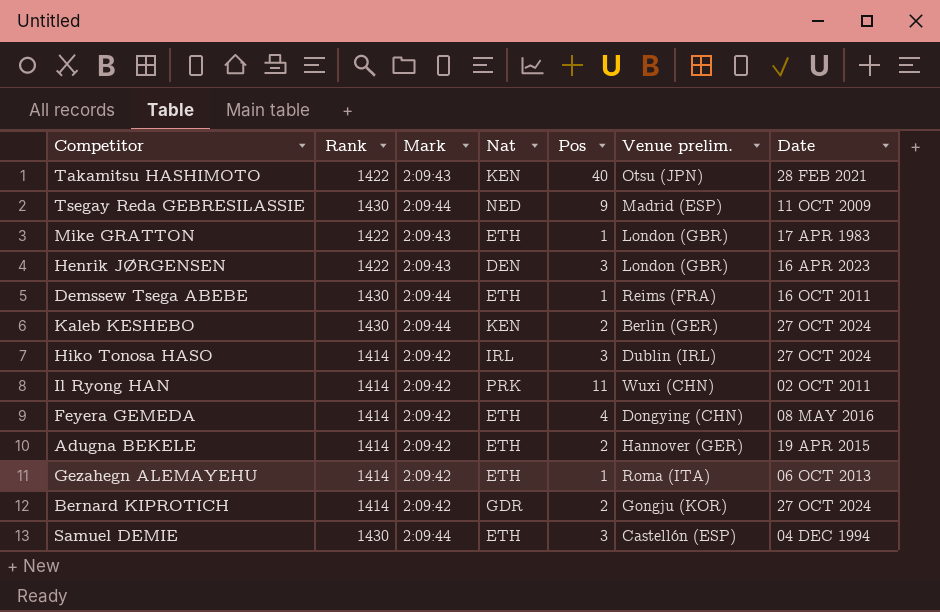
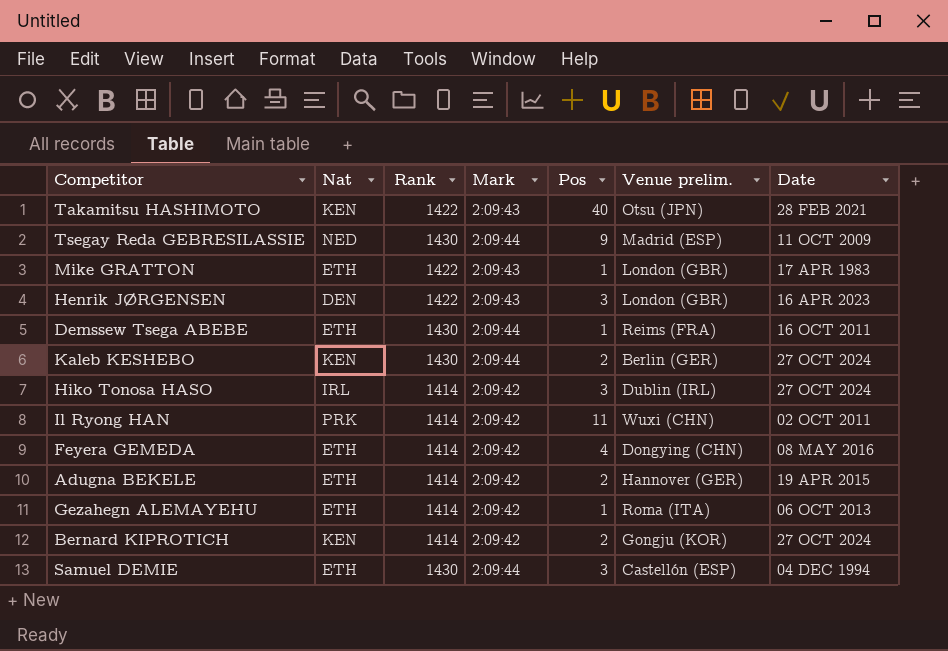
column Nat | position: 4 -> 2
Bernard KIPROTICH | Nat: GDR -> KEN

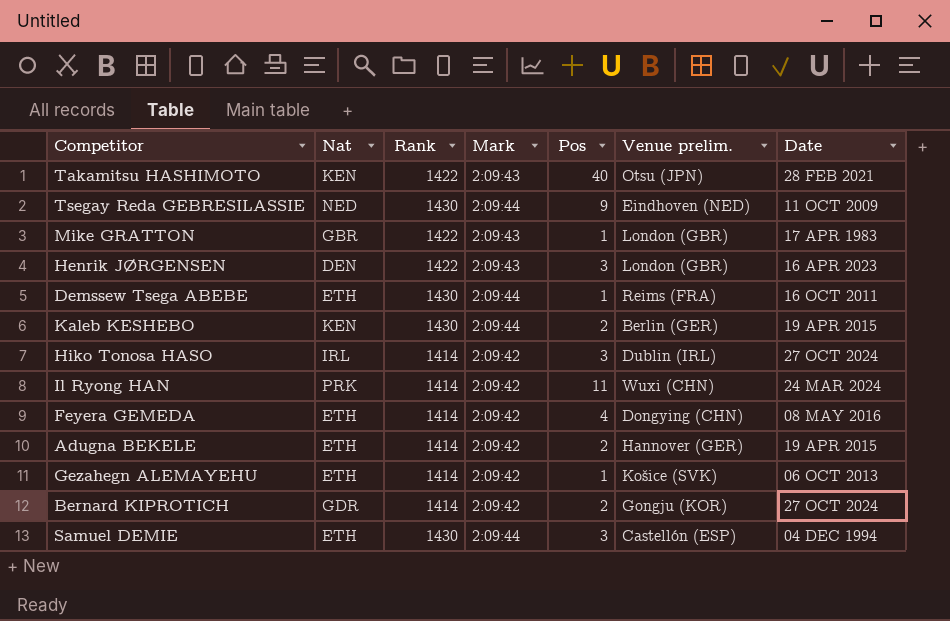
Tsegay Reda GEBRESILASSIE | Venue prelim.: Madrid (ESP) -> Eindhoven (NED)
Mike GRATTON | Nat: ETH -> GBR
Kaleb KESHEBO | Date: 27 OCT 2024 -> 19 APR 2015
Il Ryong HAN | Date: 02 OCT 2011 -> 24 MAR 2024
Gezahegn ALEMAYEHU | Venue prelim.: Roma (ITA) -> Košice (SVK)
Bernard KIPROTICH | Nat: KEN -> GDR

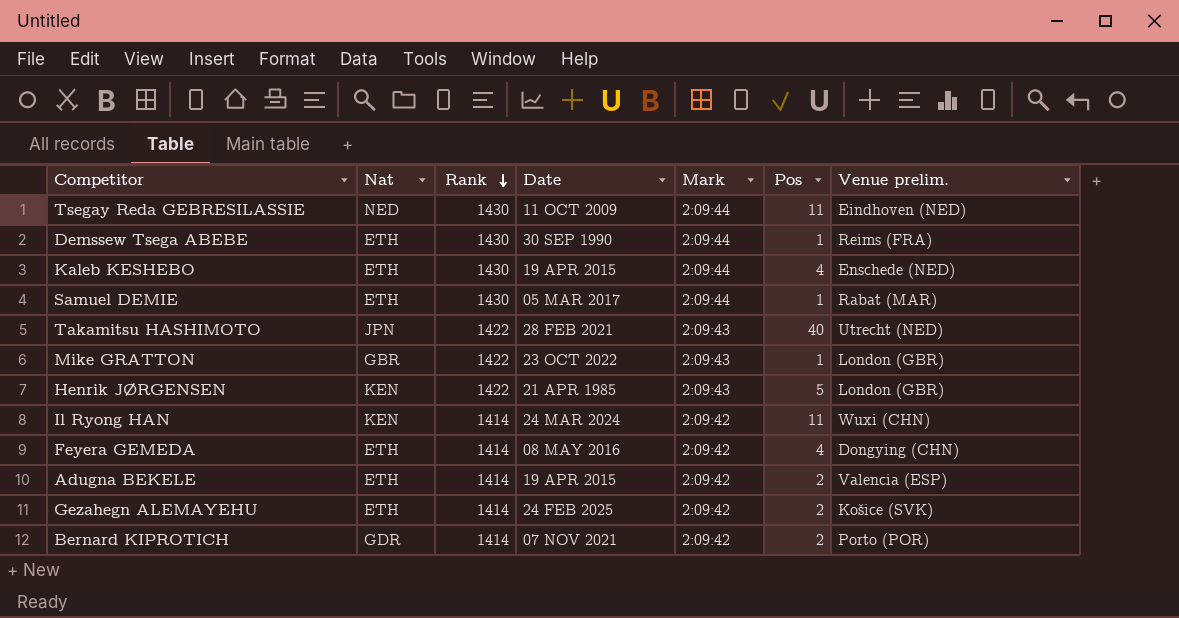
row order: none -> Rank descending
column Date | position: 7 -> 4
row Hiko Tonosa HASO: IRL | 1414 | 2:09:42 | 3 | Dublin (IRL) | 27 OCT 2024 -> none
Tsegay Reda GEBRESILASSIE | Pos: 9 -> 11
Demssew Tsega ABEBE | Date: 16 OCT 2011 -> 30 SEP 1990
Kaleb KESHEBO | Nat: KEN -> ETH
Kaleb KESHEBO | Pos: 2 -> 4
Kaleb KESHEBO | Venue prelim.: Berlin (GER) -> Enschede (NED)
Samuel DEMIE | Date: 04 DEC 1994 -> 05 MAR 2017
Samuel DEMIE | Pos: 3 -> 1
Samuel DEMIE | Venue prelim.: Castellón (ESP) -> Rabat (MAR)
Takamitsu HASHIMOTO | Nat: KEN -> JPN
Takamitsu HASHIMOTO | Venue prelim.: Otsu (JPN) -> Utrecht (NED)
Mike GRATTON | Date: 17 APR 1983 -> 23 OCT 2022
Henrik JØRGENSEN | Nat: DEN -> KEN
Henrik JØRGENSEN | Date: 16 APR 2023 -> 21 APR 1985
Henrik JØRGENSEN | Pos: 3 -> 5
Il Ryong HAN | Nat: PRK -> KEN
Adugna BEKELE | Venue prelim.: Hannover (GER) -> Valencia (ESP)
Gezahegn ALEMAYEHU | Date: 06 OCT 2013 -> 24 FEB 2025
Gezahegn ALEMAYEHU | Pos: 1 -> 2
Bernard KIPROTICH | Date: 27 OCT 2024 -> 07 NOV 2021
Bernard KIPROTICH | Venue prelim.: Gongju (KOR) -> Porto (POR)

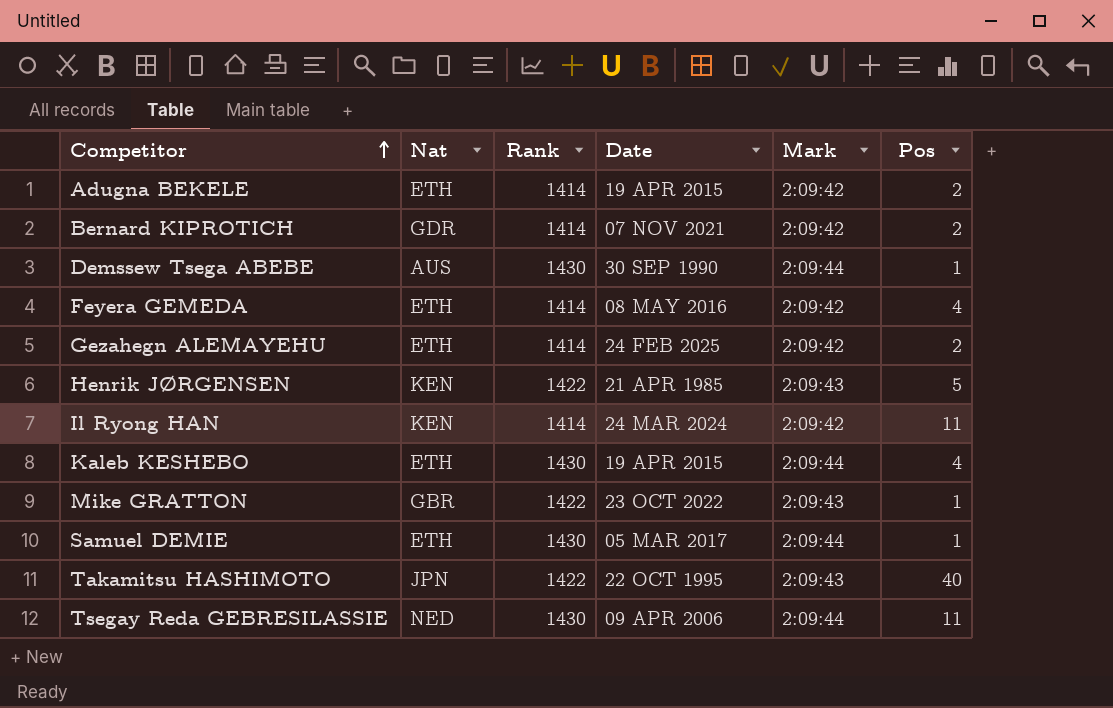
row order: Rank descending -> Competitor ascending
column Venue prelim. | position: 7 -> none
Demssew Tsega ABEBE | Nat: ETH -> AUS
Takamitsu HASHIMOTO | Date: 28 FEB 2021 -> 22 OCT 1995
Tsegay Reda GEBRESILASSIE | Date: 11 OCT 2009 -> 09 APR 2006

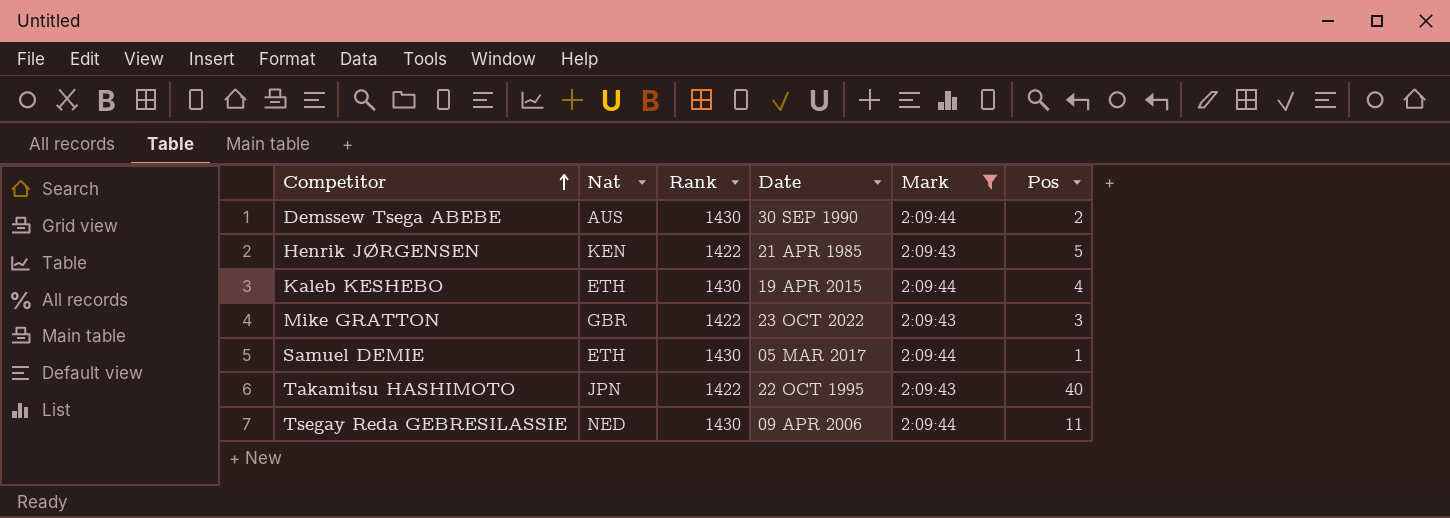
filter: none -> Mark != 2:09:42
Demssew Tsega ABEBE | Pos: 1 -> 2
Mike GRATTON | Pos: 1 -> 3

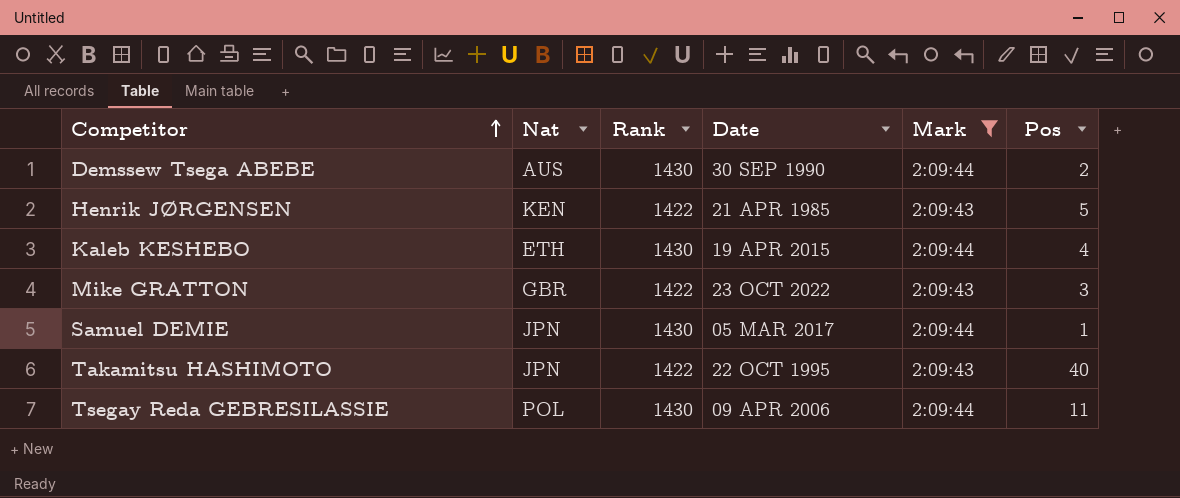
Samuel DEMIE | Nat: ETH -> JPN
Tsegay Reda GEBRESILASSIE | Nat: NED -> POL

